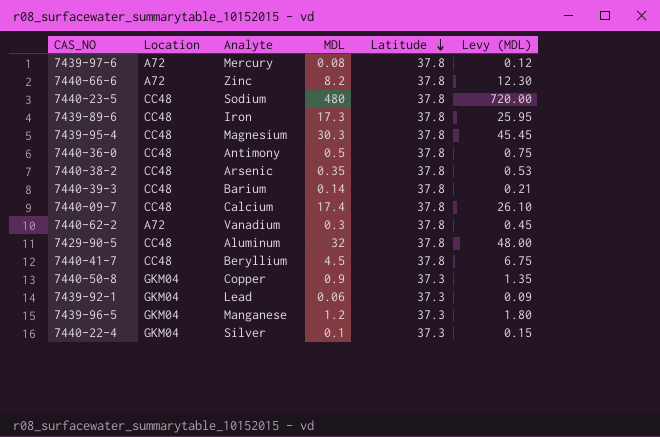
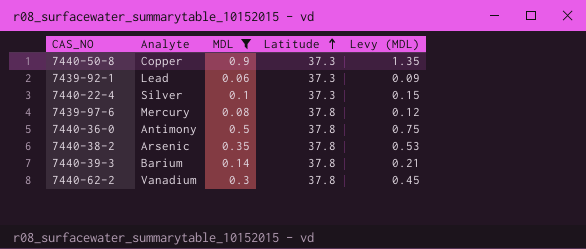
filter: none -> MDL <= 0.9
row order: Latitude descending -> Latitude ascending
column Location | position: 2 -> none

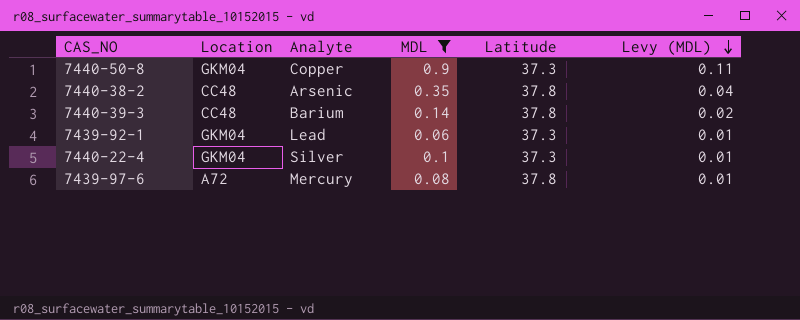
row order: Latitude ascending -> Levy (MDL) descending
column Location | position: none -> 2
column Levy (MDL) | formula: [MDL] * 1.5 -> [MDL] * 0.12
row 7440-36-0: Antimony | 0.5 | 37.8 | 0.75 -> none
row 7440-62-2: Vanadium | 0.3 | 37.8 | 0.45 -> none

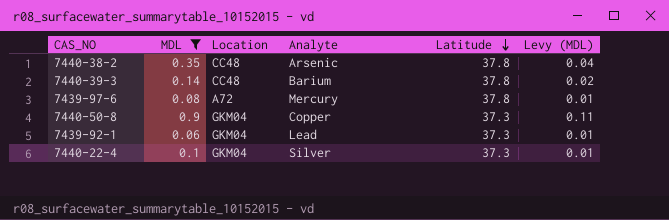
row order: Levy (MDL) descending -> Latitude descending
column MDL | position: 4 -> 2

